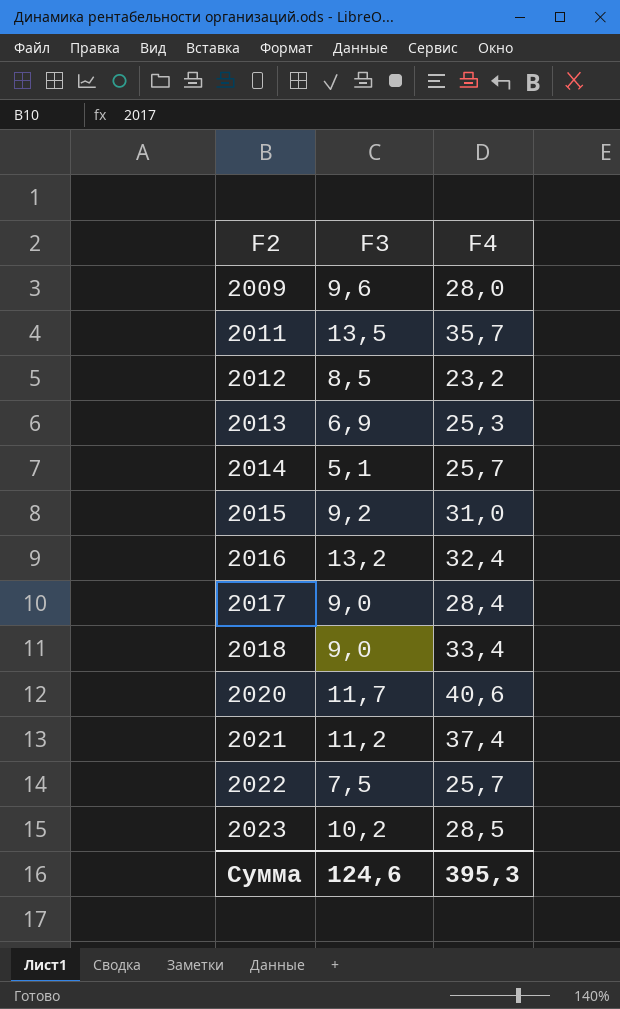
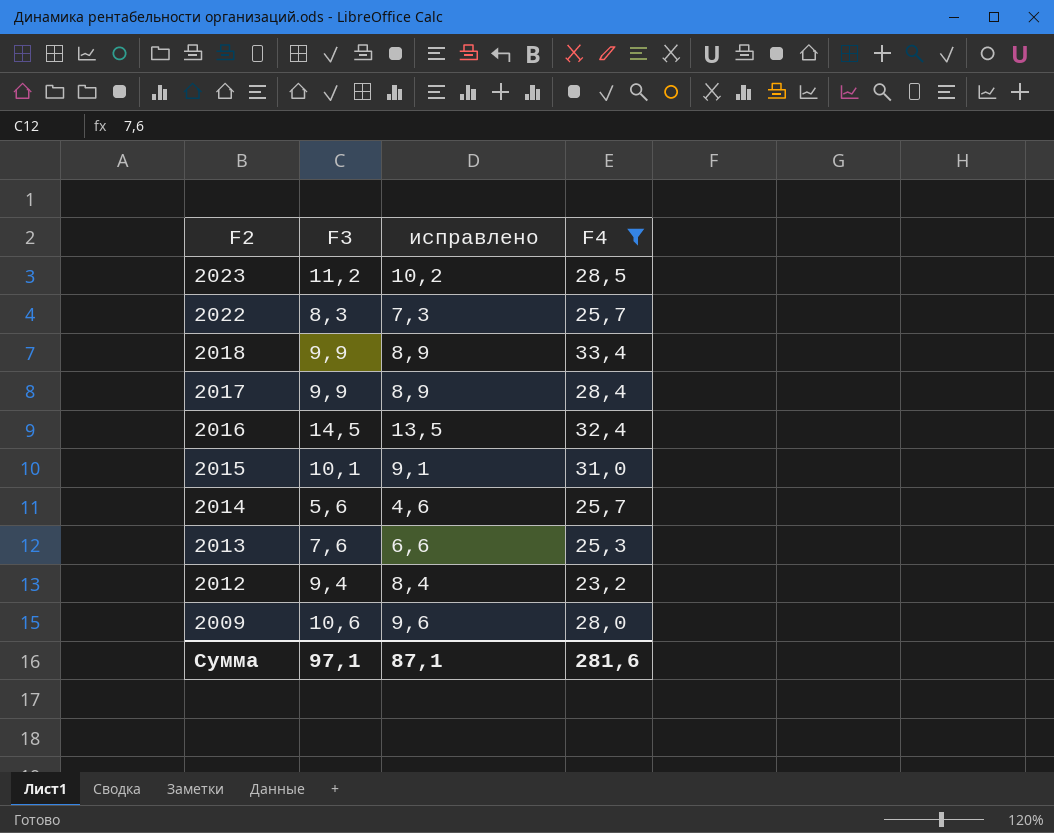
filter: none -> F4 <= 33,4
row order: F2 ascending -> F2 descending
column исправлено | formula: none -> [F3] - 1
2023 | F3: 10,2 -> 11,2
2022 | F3: 7,5 -> 8,3
2018 | F3: 9,0 -> 9,9
2017 | F3: 9,0 -> 9,9
2016 | F3: 13,2 -> 14,5
2015 | F3: 9,2 -> 10,1
2014 | F3: 5,1 -> 5,6
2013 | F3: 6,9 -> 7,6
2012 | F3: 8,5 -> 9,4
2009 | F3: 9,6 -> 10,6
Сумма | F3: 124,6 -> 97,1
Сумма | F4: 395,3 -> 281,6

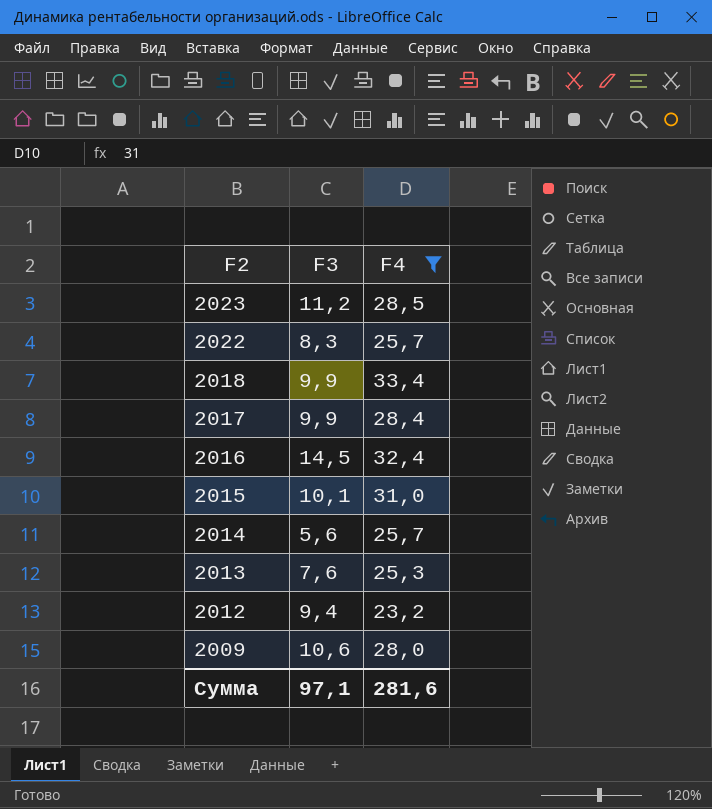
column исправлено | formula: [F3] - 1 -> none

